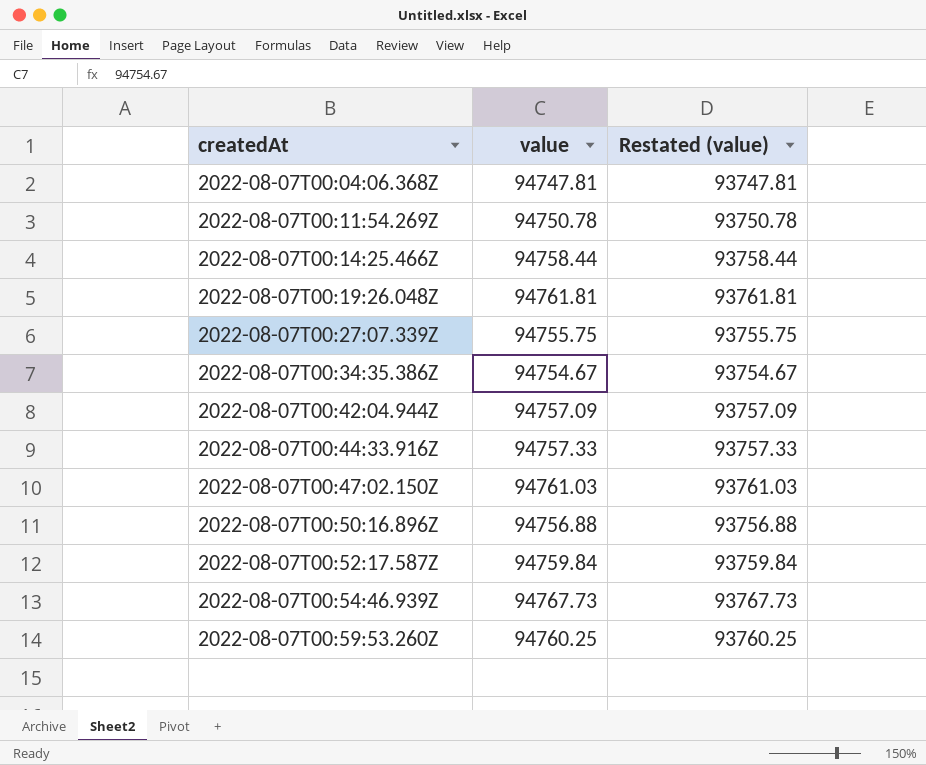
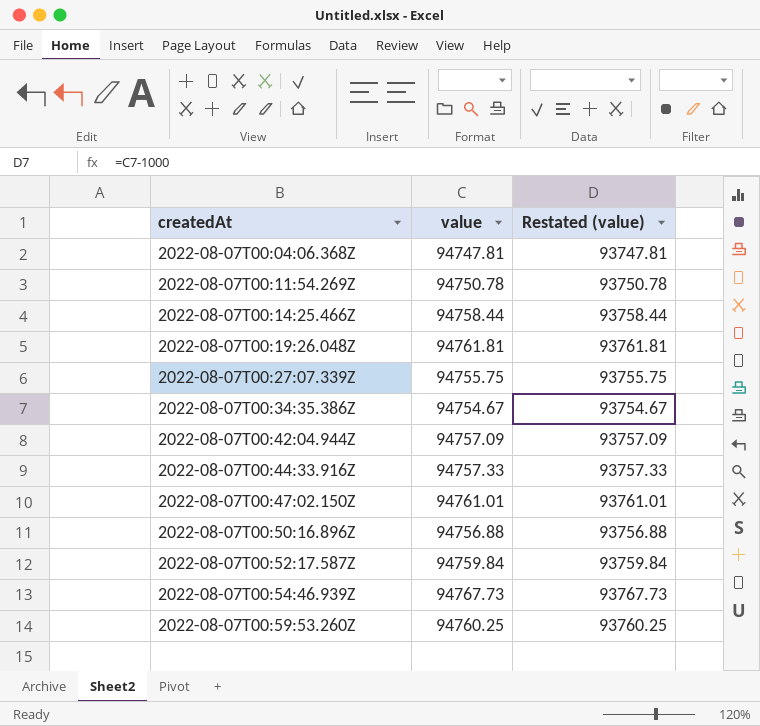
2022-08-07T00:47:02.150Z | value: 94761.03 -> 94761.01
2022-08-07T00:47:02.150Z | Restated (value): 93761.03 -> 93761.01

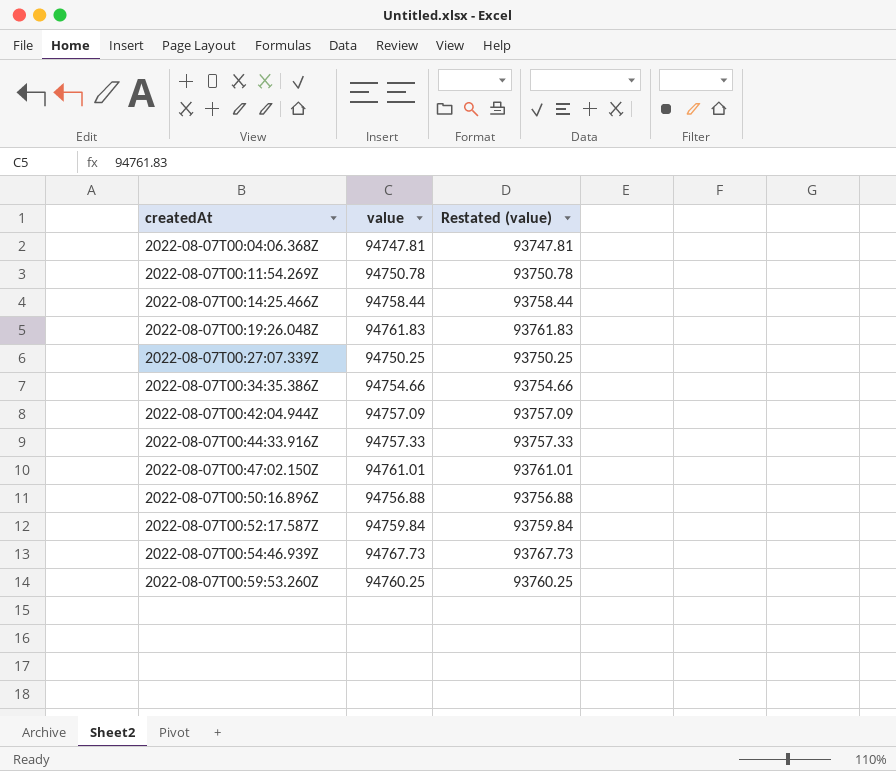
2022-08-07T00:19:26.048Z | value: 94761.81 -> 94761.83
2022-08-07T00:19:26.048Z | Restated (value): 93761.81 -> 93761.83
2022-08-07T00:27:07.339Z | value: 94755.75 -> 94750.25
2022-08-07T00:27:07.339Z | Restated (value): 93755.75 -> 93750.25
2022-08-07T00:34:35.386Z | value: 94754.67 -> 94754.66
2022-08-07T00:34:35.386Z | Restated (value): 93754.67 -> 93754.66

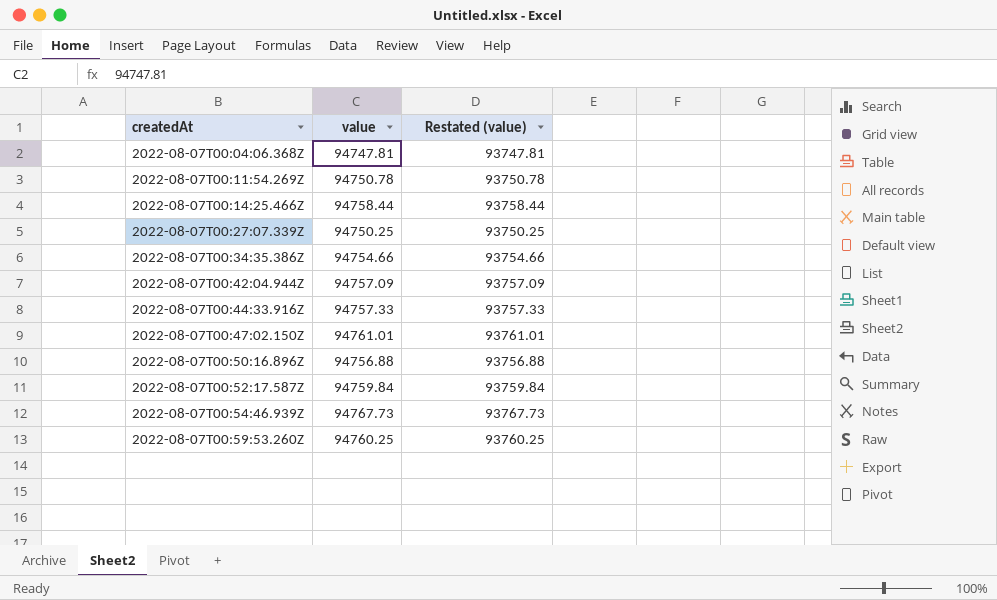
row 2022-08-07T00:19:26.048Z: 94761.83 | 93761.83 -> none

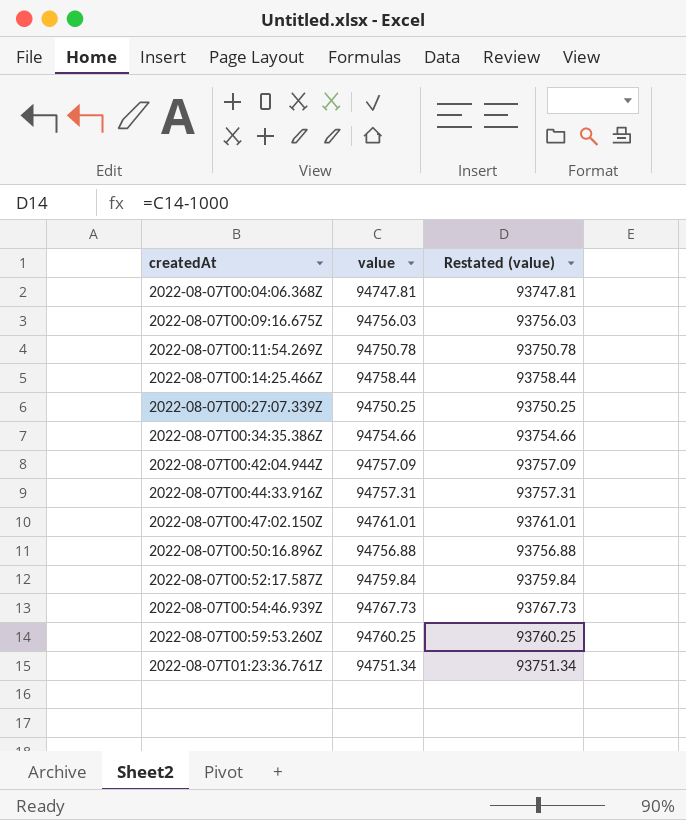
row 2022-08-07T00:09:16.675Z: none -> 94756.03 | 93756.03
2022-08-07T00:44:33.916Z | value: 94757.33 -> 94757.31
2022-08-07T00:44:33.916Z | Restated (value): 93757.33 -> 93757.31
row 2022-08-07T01:23:36.761Z: none -> 94751.34 | 93751.34

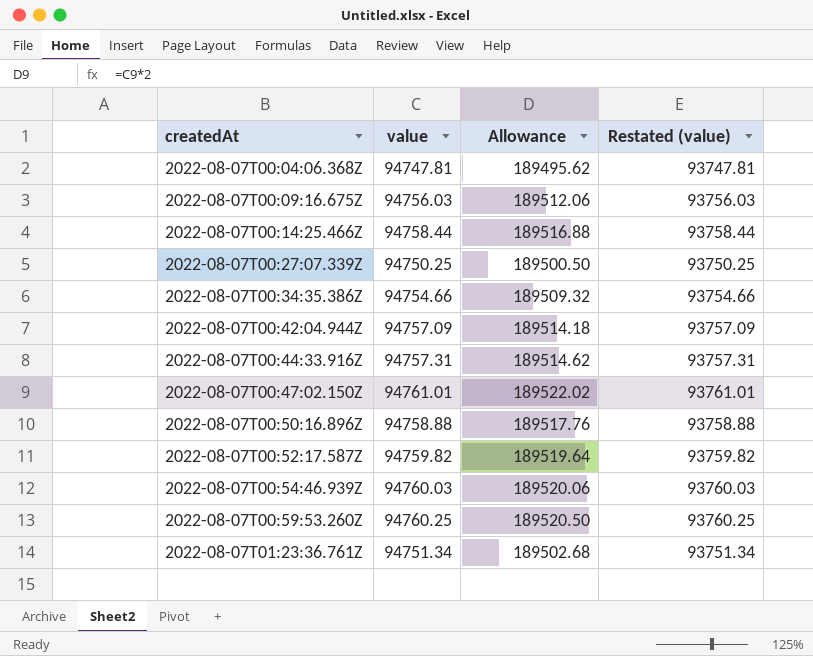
column Allowance | formula: none -> [value] * 2
row 2022-08-07T00:11:54.269Z: 94750.78 | 93750.78 -> none
2022-08-07T00:50:16.896Z | value: 94756.88 -> 94758.88
2022-08-07T00:50:16.896Z | Restated (value): 93756.88 -> 93758.88
2022-08-07T00:52:17.587Z | value: 94759.84 -> 94759.82
2022-08-07T00:52:17.587Z | Restated (value): 93759.84 -> 93759.82
2022-08-07T00:54:46.939Z | value: 94767.73 -> 94760.03
2022-08-07T00:54:46.939Z | Restated (value): 93767.73 -> 93760.03

